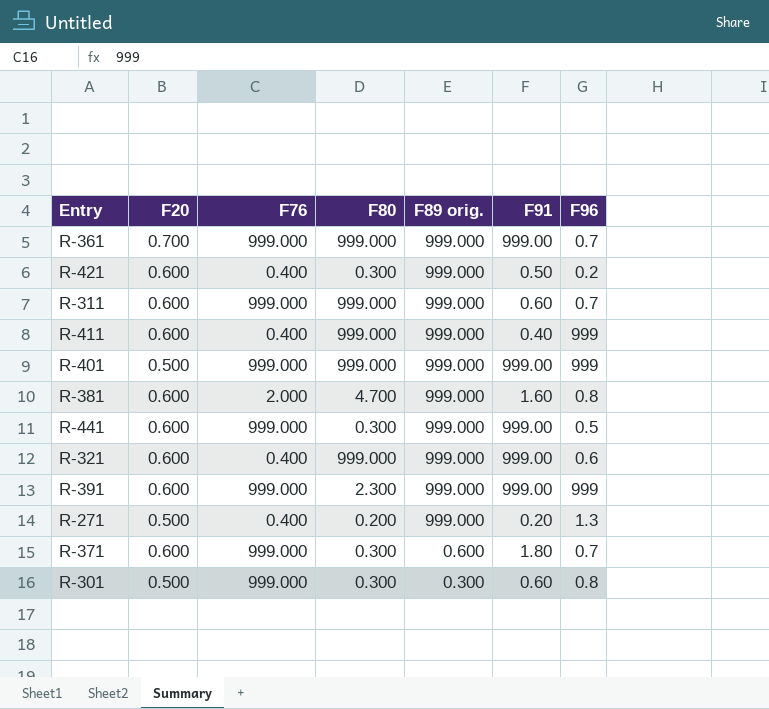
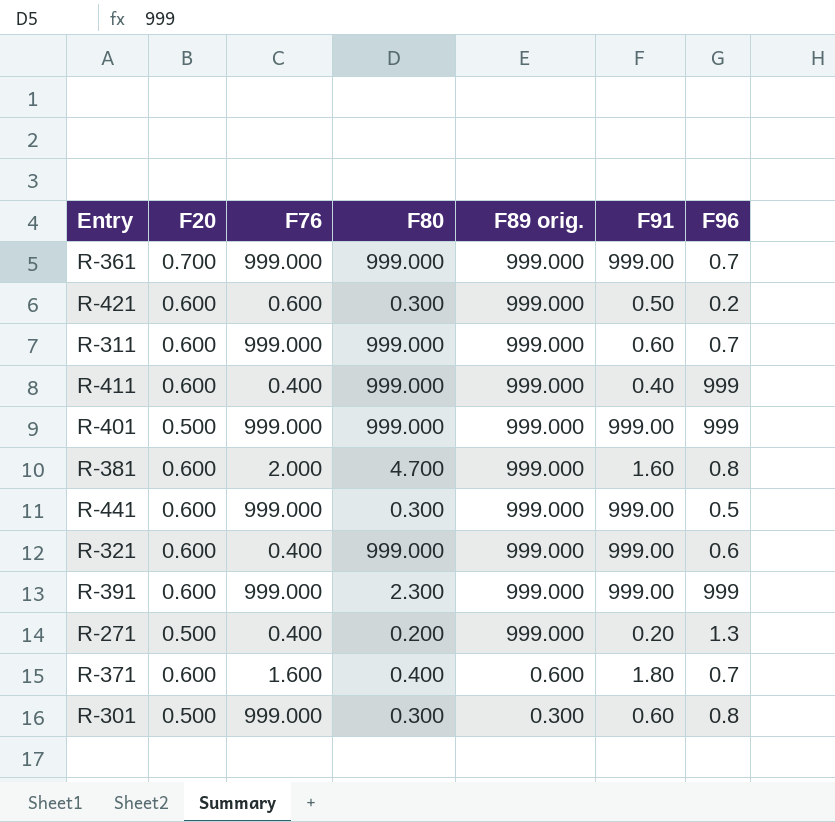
R-421 | F76: 0.400 -> 0.600
R-371 | F76: 999.000 -> 1.600
R-371 | F80: 0.300 -> 0.400

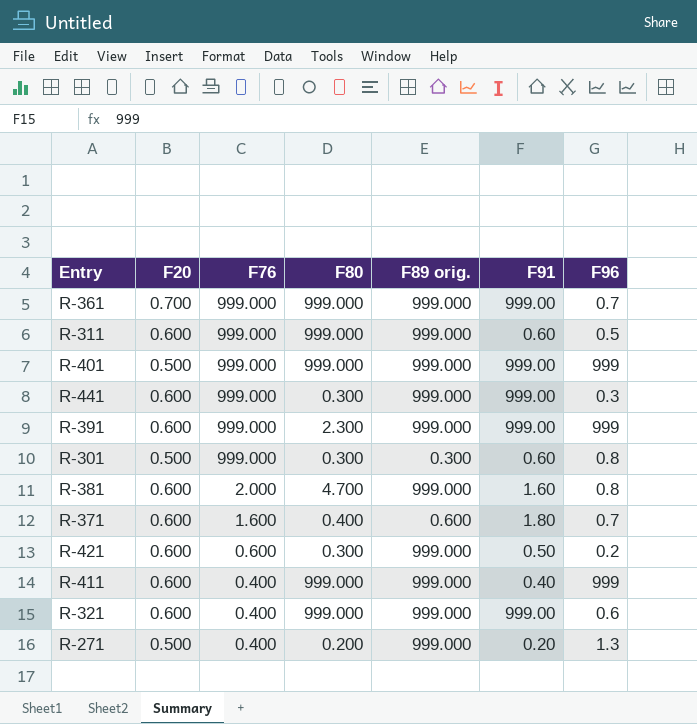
row order: F89 orig. descending -> F76 descending
R-311 | F96: 0.7 -> 0.5
R-441 | F96: 0.5 -> 0.3

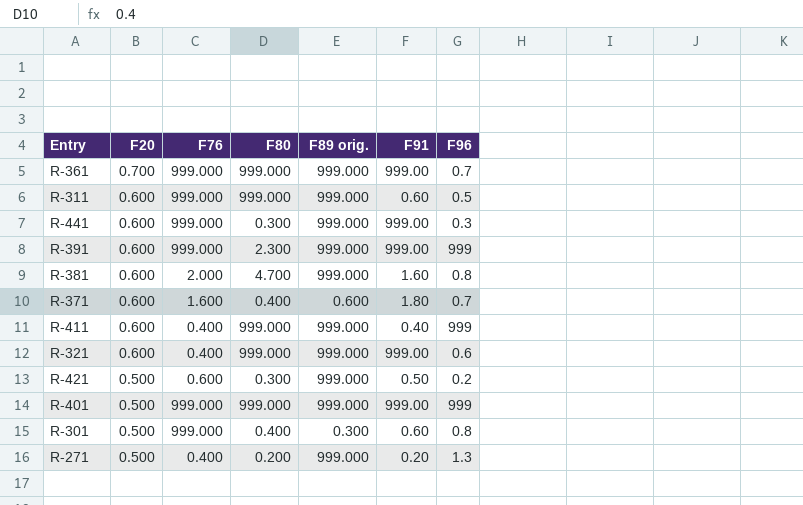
row order: F76 descending -> F20 descending
R-421 | F20: 0.600 -> 0.500
R-301 | F80: 0.300 -> 0.400

